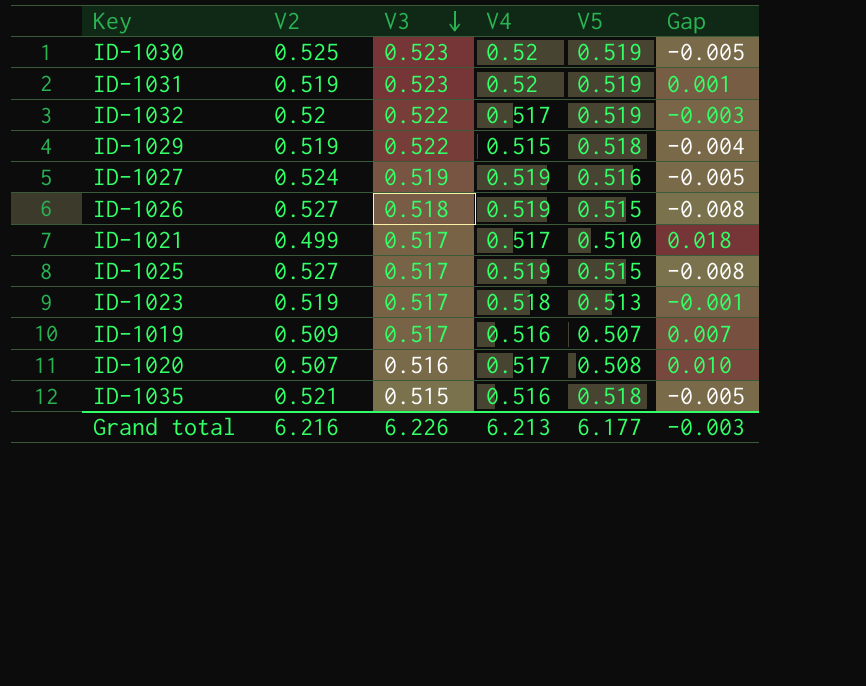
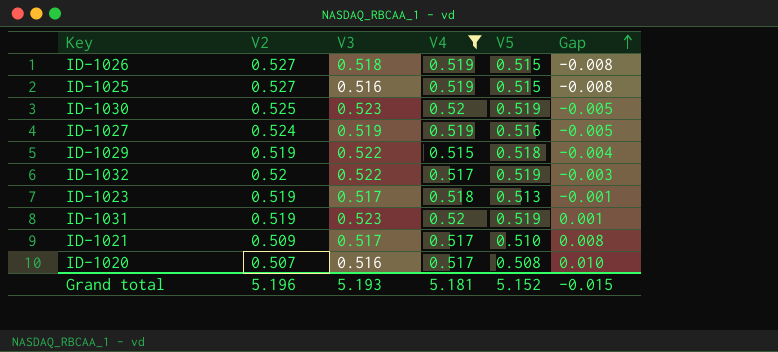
filter: none -> V4 != 0.516
row order: V3 descending -> Gap ascending
ID-1025 | V3: 0.517 -> 0.516
ID-1021 | V2: 0.499 -> 0.509
ID-1021 | Gap: 0.018 -> 0.008
Grand total | V2: 6.216 -> 5.196
Grand total | V3: 6.226 -> 5.193
Grand total | V4: 6.213 -> 5.181
Grand total | V5: 6.177 -> 5.152
Grand total | Gap: -0.003 -> -0.015

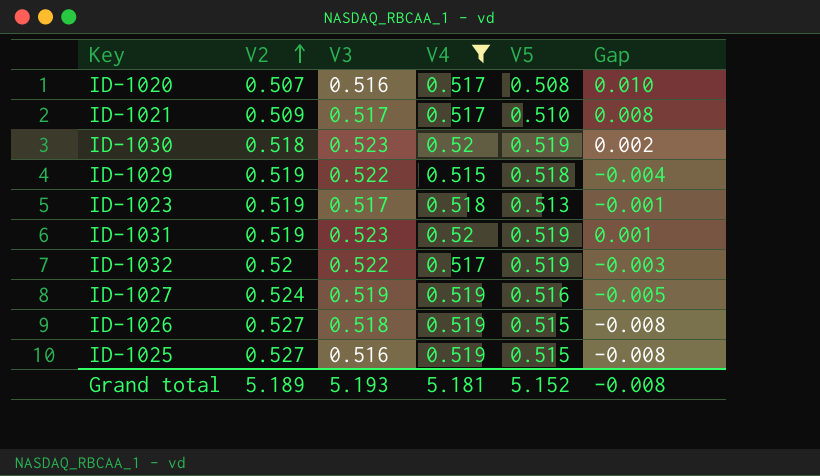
row order: Gap ascending -> V2 ascending
ID-1030 | V2: 0.525 -> 0.518
ID-1030 | Gap: -0.005 -> 0.002
Grand total | V2: 5.196 -> 5.189
Grand total | Gap: -0.015 -> -0.008

